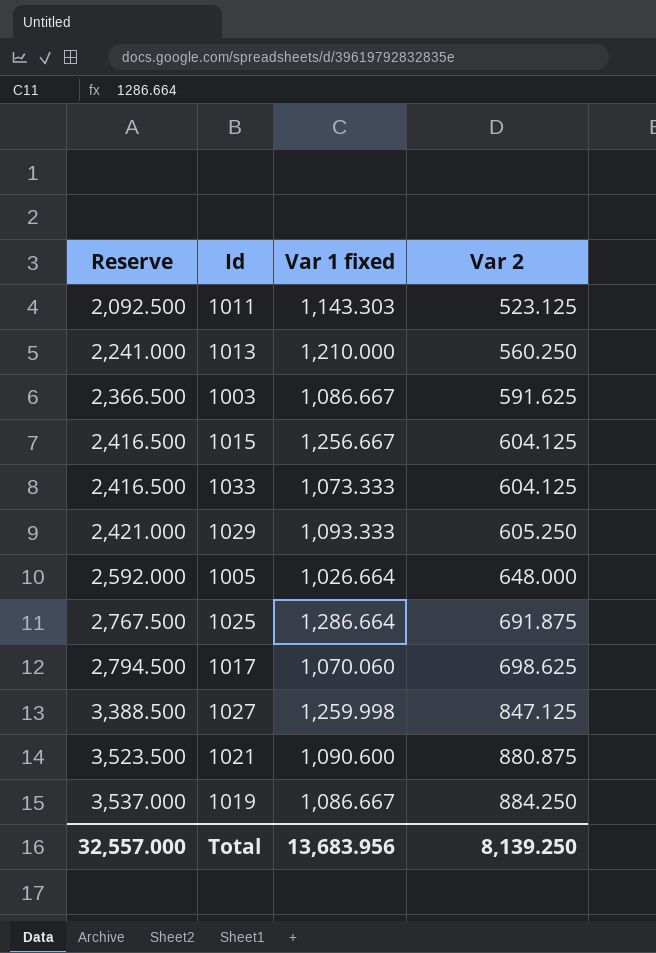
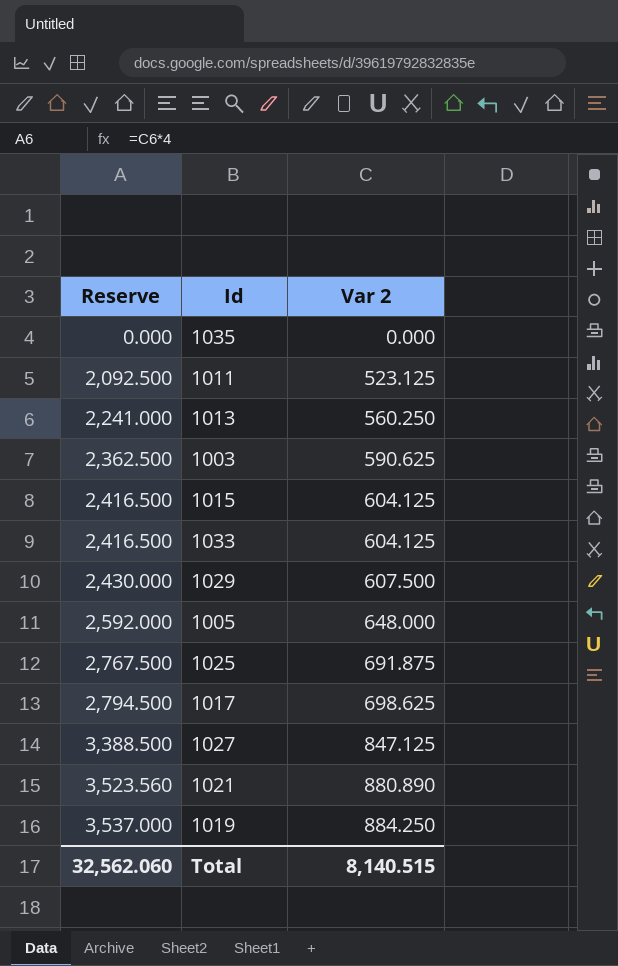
column Var 1 fixed | position: 3 -> none
row 1035: none -> 0.000 | 0.000
1003 | Reserve: 2,366.500 -> 2,362.500
1003 | Var 2: 591.625 -> 590.625
1029 | Reserve: 2,421.000 -> 2,430.000
1029 | Var 2: 605.250 -> 607.500
1021 | Reserve: 3,523.500 -> 3,523.560
1021 | Var 2: 880.875 -> 880.890
Total | Reserve: 32,557.000 -> 32,562.060
Total | Var 2: 8,139.250 -> 8,140.515

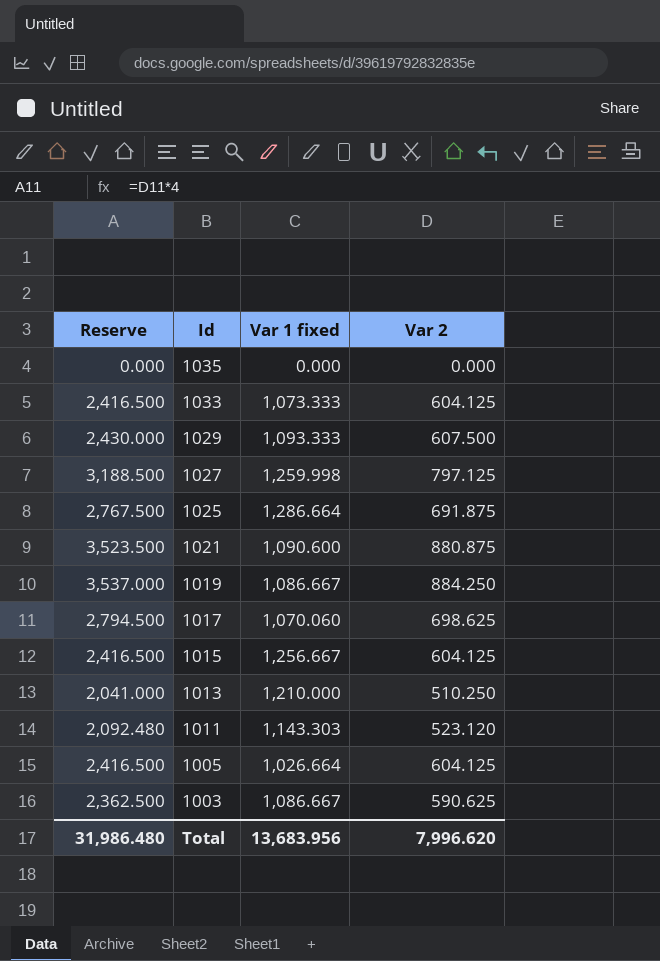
row order: Reserve ascending -> Id descending
column Var 1 fixed | position: none -> 3
1027 | Reserve: 3,388.500 -> 3,188.500
1027 | Var 2: 847.125 -> 797.125
1021 | Reserve: 3,523.560 -> 3,523.500
1021 | Var 2: 880.890 -> 880.875
1013 | Reserve: 2,241.000 -> 2,041.000
1013 | Var 2: 560.250 -> 510.250
1011 | Reserve: 2,092.500 -> 2,092.480
1011 | Var 2: 523.125 -> 523.120
1005 | Reserve: 2,592.000 -> 2,416.500
1005 | Var 2: 648.000 -> 604.125
Total | Reserve: 32,562.060 -> 31,986.480
Total | Var 2: 8,140.515 -> 7,996.620

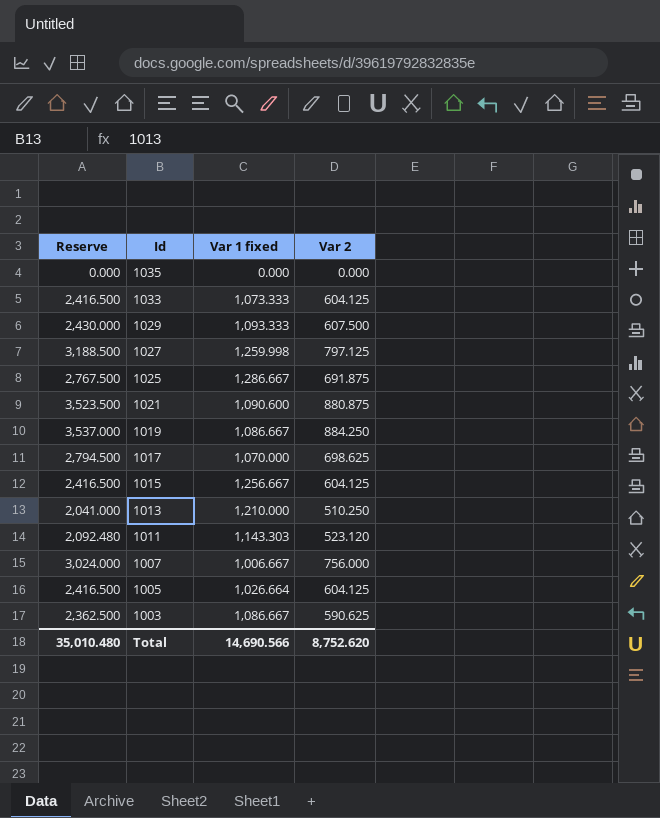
1025 | Var 1 fixed: 1,286.664 -> 1,286.667
1017 | Var 1 fixed: 1,070.060 -> 1,070.000
row 1007: none -> 3,024.000 | 1,006.667 | 756.000
Total | Reserve: 31,986.480 -> 35,010.480
Total | Var 1 fixed: 13,683.956 -> 14,690.566
Total | Var 2: 7,996.620 -> 8,752.620

